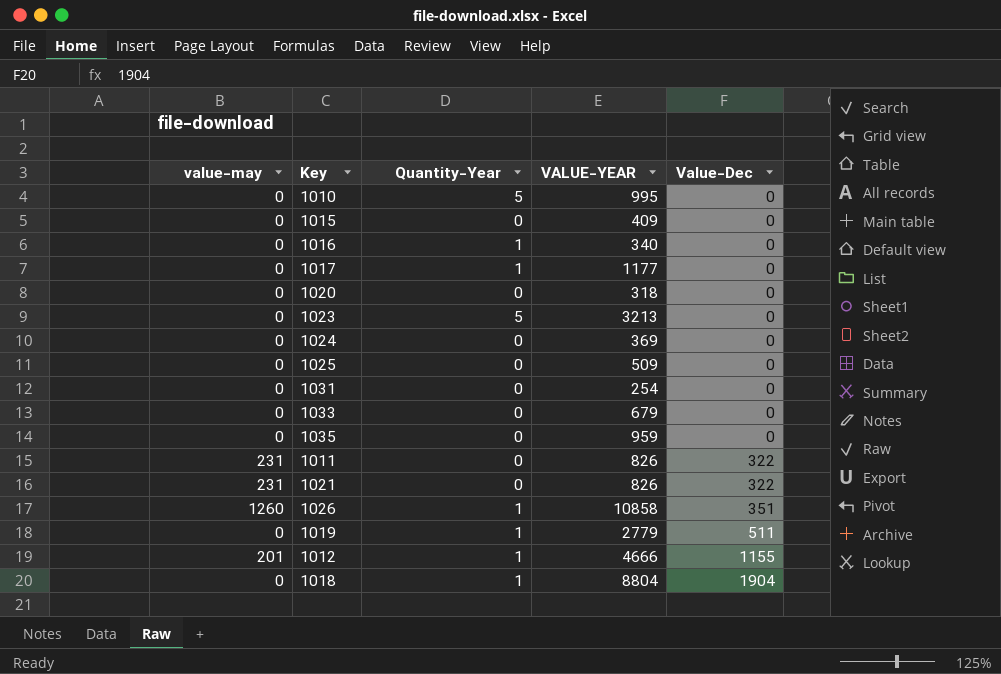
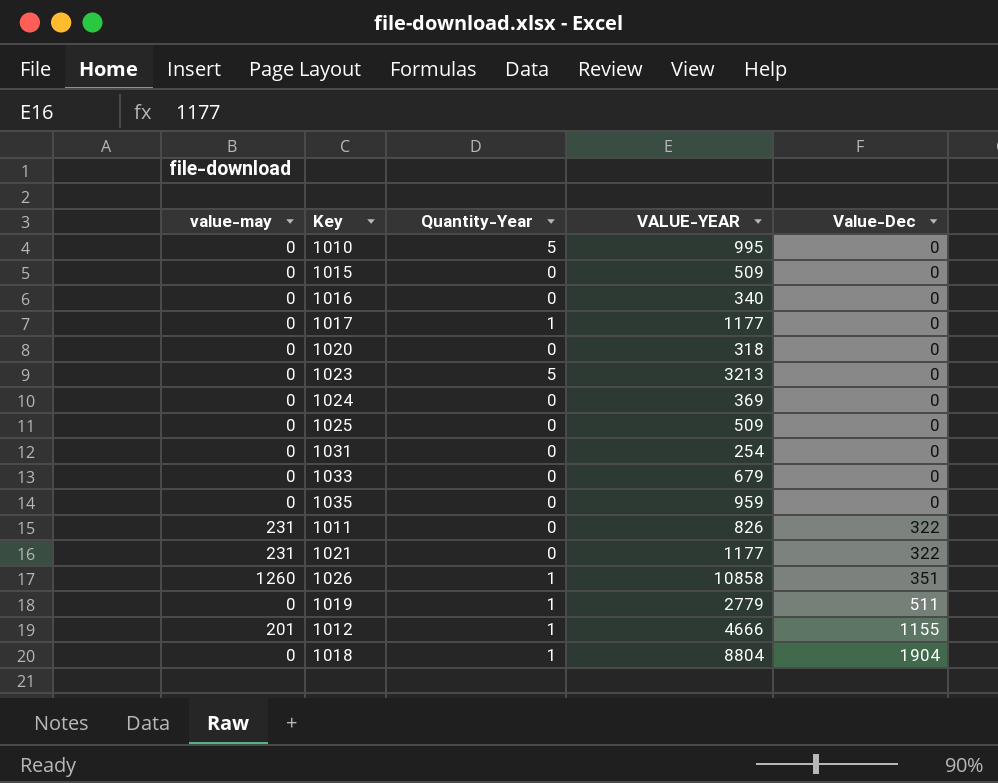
1015 | VALUE-YEAR: 409 -> 509
1016 | Quantity-Year: 1 -> 0
1021 | VALUE-YEAR: 826 -> 1177

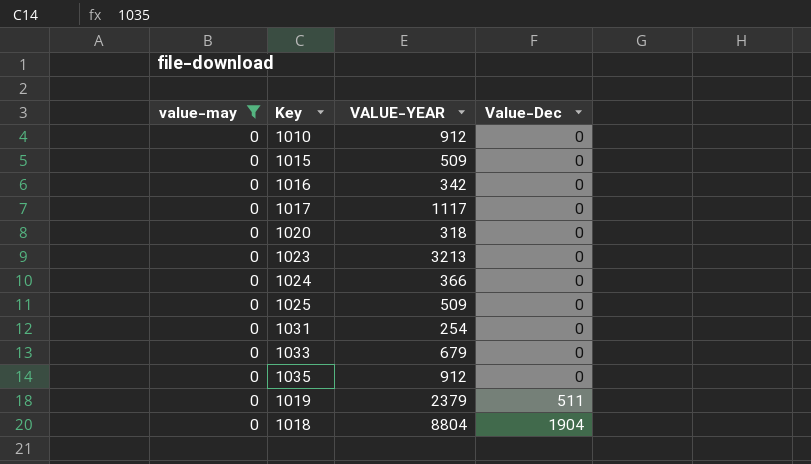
filter: none -> value-may = 0
column Quantity-Year | position: 3 -> none
1010 | VALUE-YEAR: 995 -> 912
1016 | VALUE-YEAR: 340 -> 342
1017 | VALUE-YEAR: 1177 -> 1117
1024 | VALUE-YEAR: 369 -> 366
1035 | VALUE-YEAR: 959 -> 912
1019 | VALUE-YEAR: 2779 -> 2379

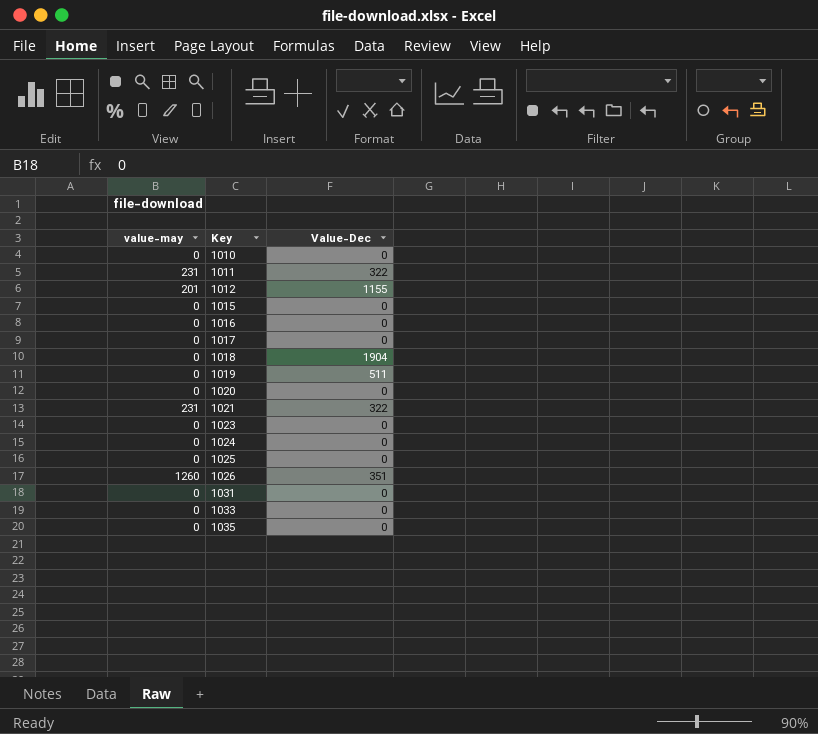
filter: value-may = 0 -> none
row order: Value-Dec ascending -> Key ascending
column VALUE-YEAR | position: 3 -> none

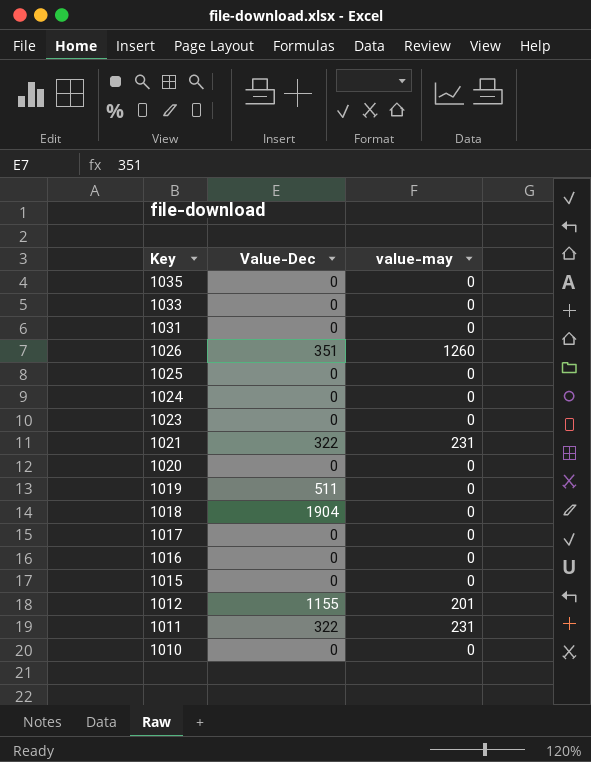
row order: Key ascending -> Key descending
column value-may | position: 1 -> 3

